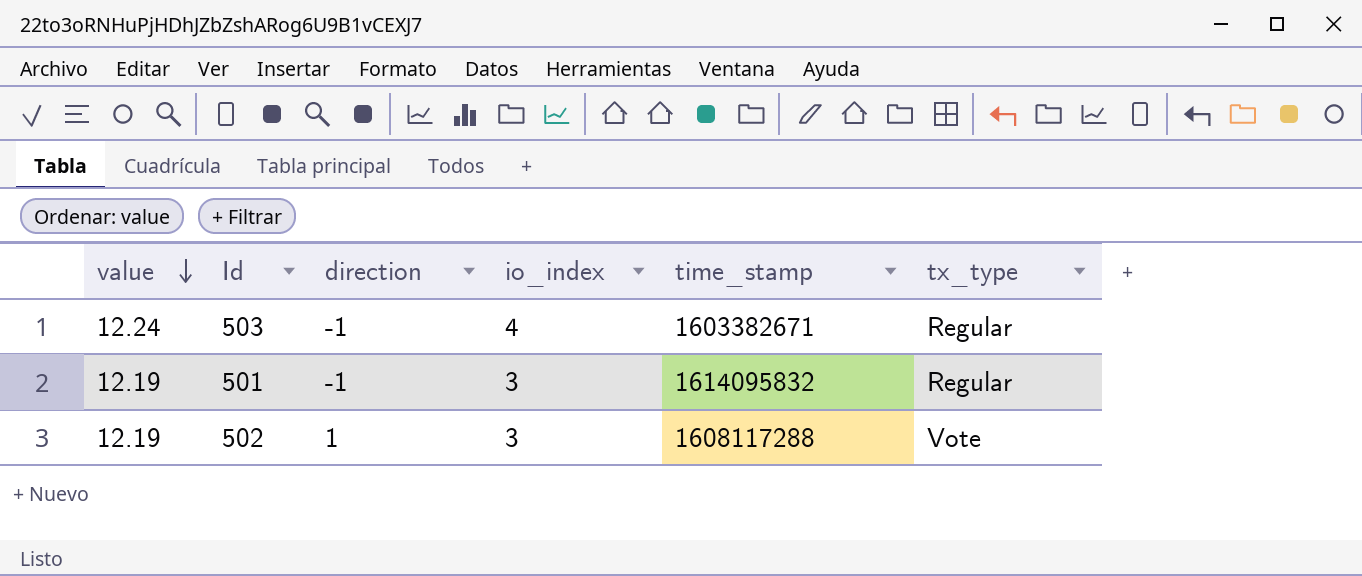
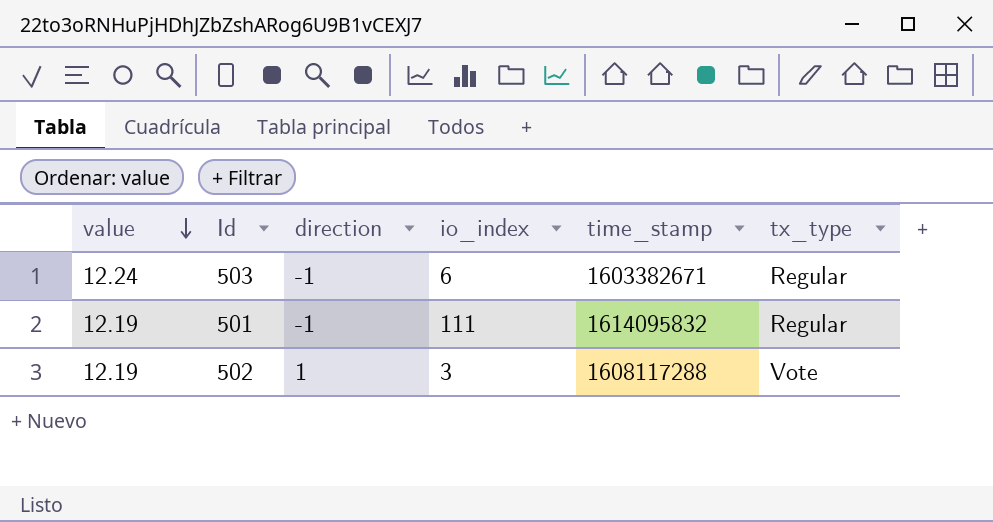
503 | io_index: 4 -> 6
501 | io_index: 3 -> 111

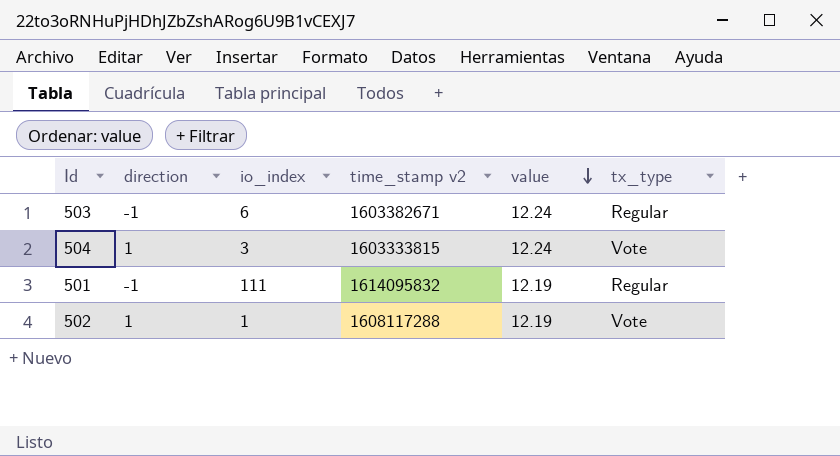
column name: time_stamp -> time_stamp v2
column value | position: 1 -> 5
row 504: none -> 1 | 3 | 1603333815 | 12.24 | Vote
502 | io_index: 3 -> 1

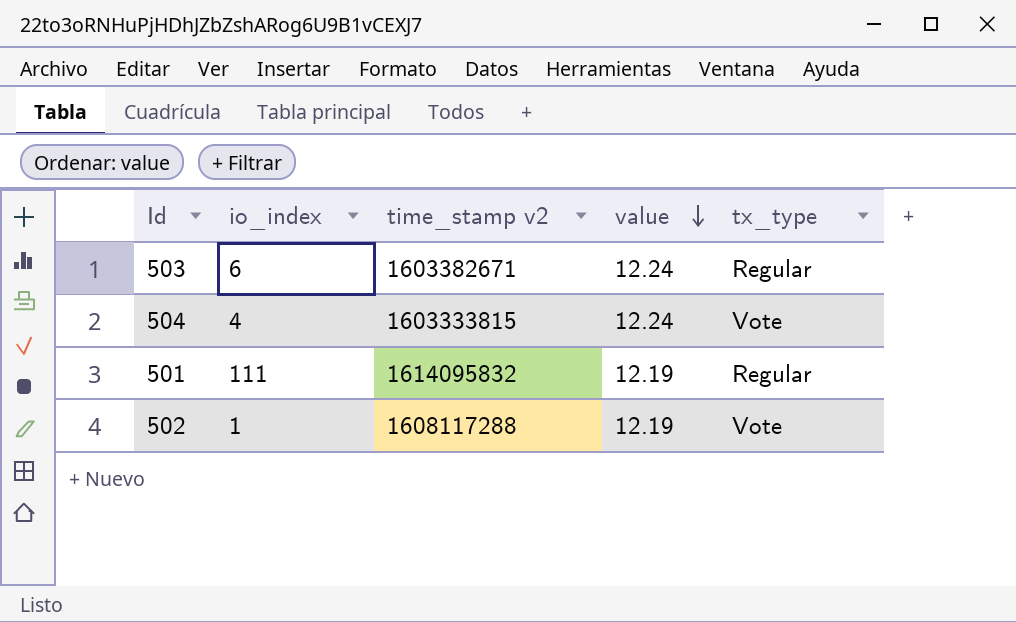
column direction | position: 2 -> none
504 | io_index: 3 -> 4

